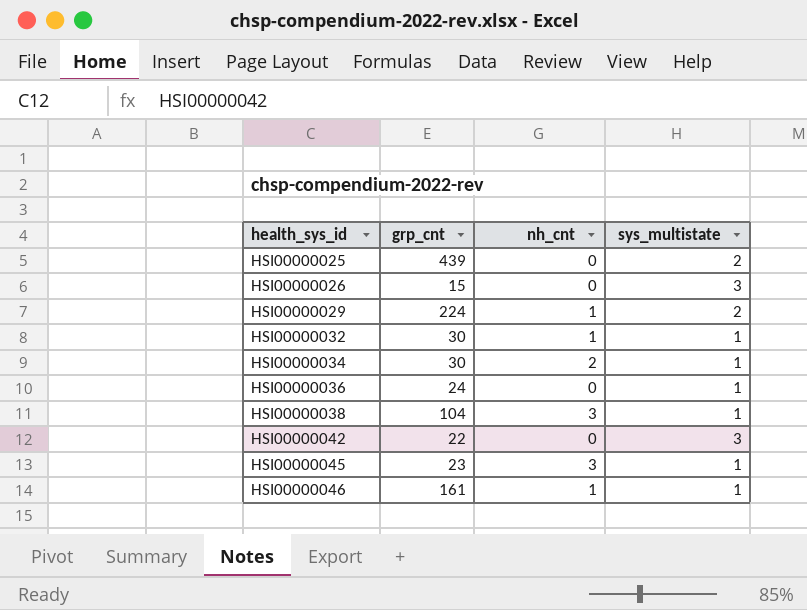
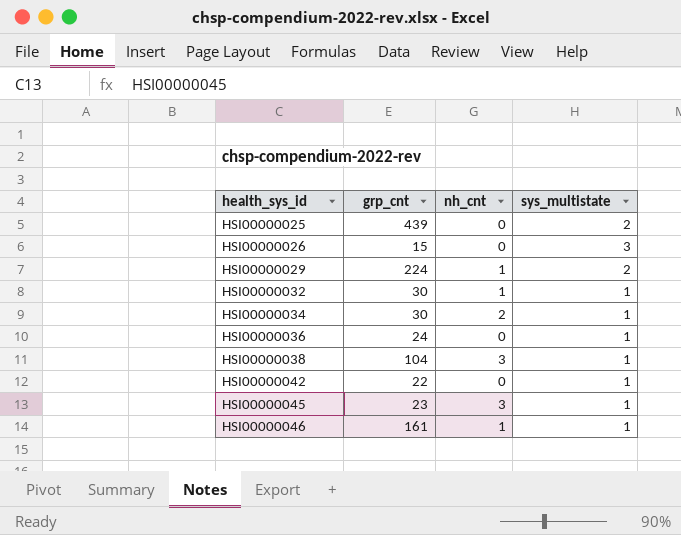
HSI00000042 | sys_multistate: 3 -> 1

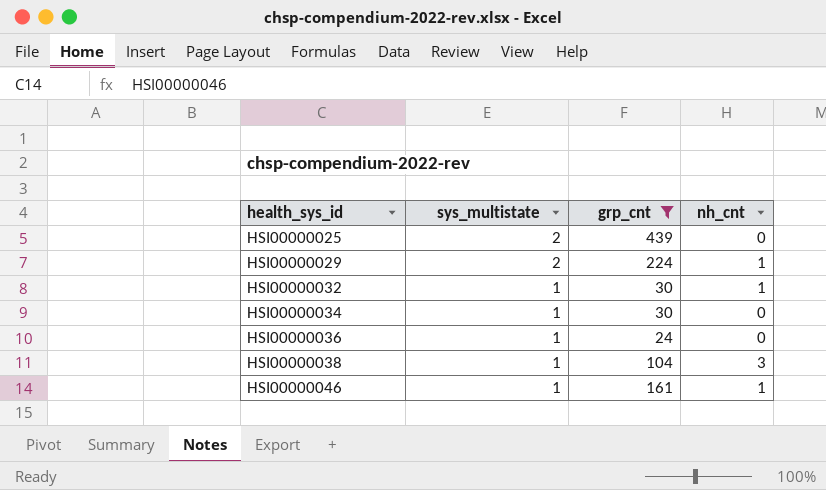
filter: none -> grp_cnt >= 24
column sys_multistate | position: 4 -> 2
HSI00000034 | nh_cnt: 2 -> 0

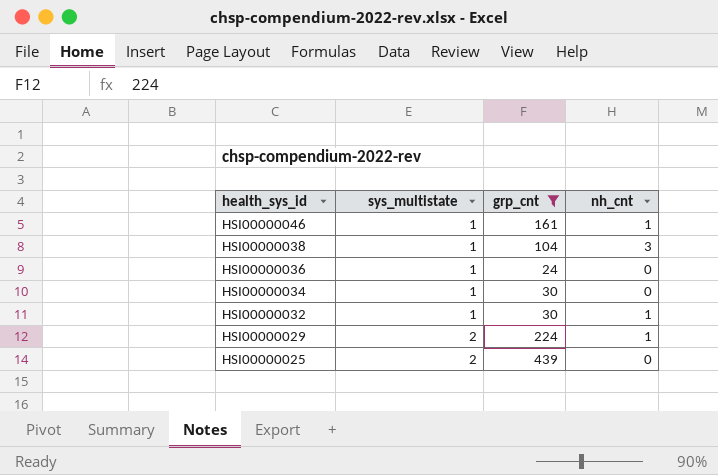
row order: health_sys_id ascending -> health_sys_id descending

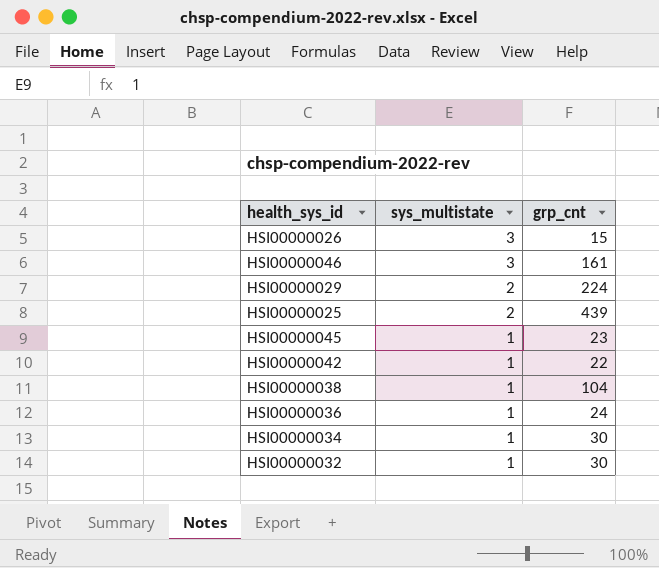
filter: grp_cnt >= 24 -> none
row order: health_sys_id descending -> sys_multistate descending
column nh_cnt | position: 4 -> none
HSI00000046 | sys_multistate: 1 -> 3

